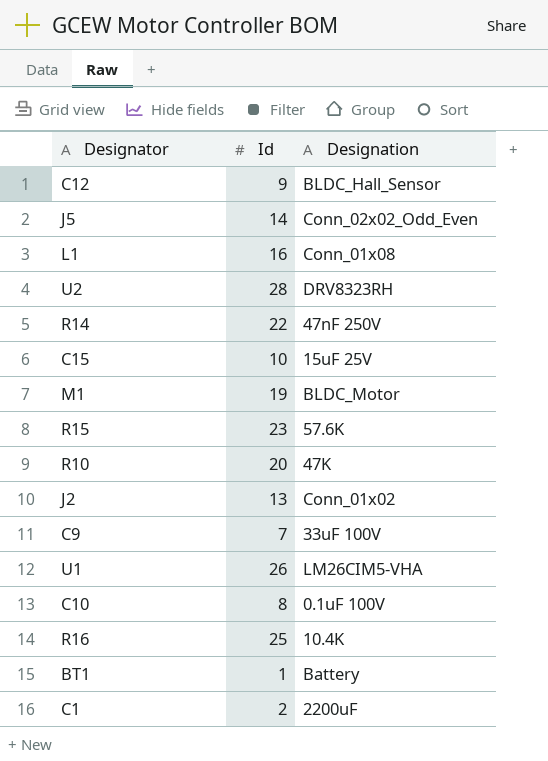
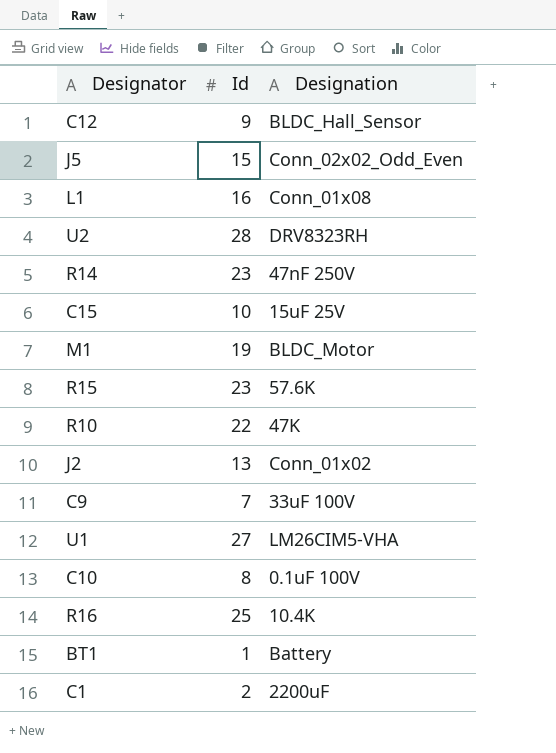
J5 | Id: 14 -> 15
R14 | Id: 22 -> 23
R10 | Id: 20 -> 22
U1 | Id: 26 -> 27

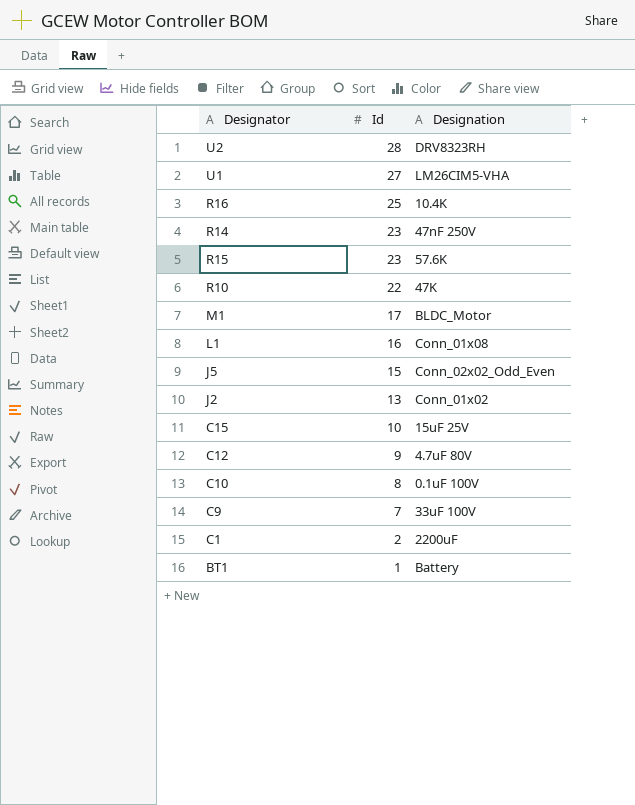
row order: none -> Id descending
M1 | Id: 19 -> 17
C12 | Designation: BLDC_Hall_Sensor -> 4.7uF 80V

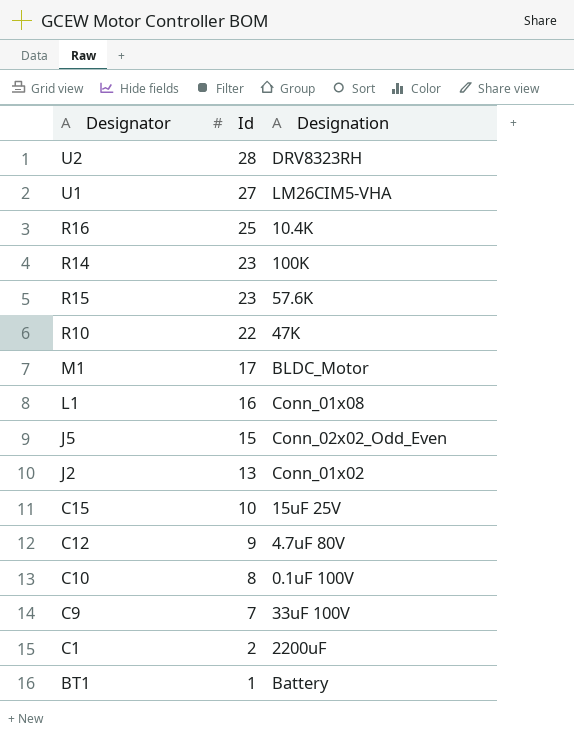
R14 | Designation: 47nF 250V -> 100K

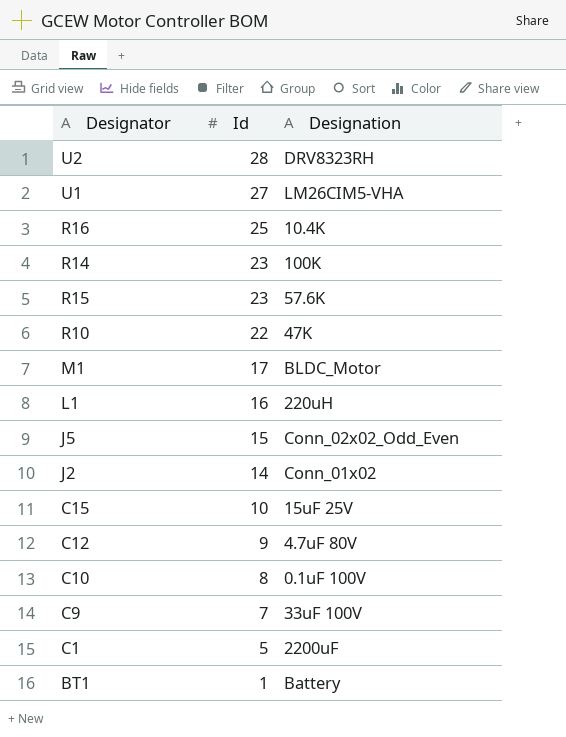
L1 | Designation: Conn_01x08 -> 220uH
J2 | Id: 13 -> 14
C1 | Id: 2 -> 5

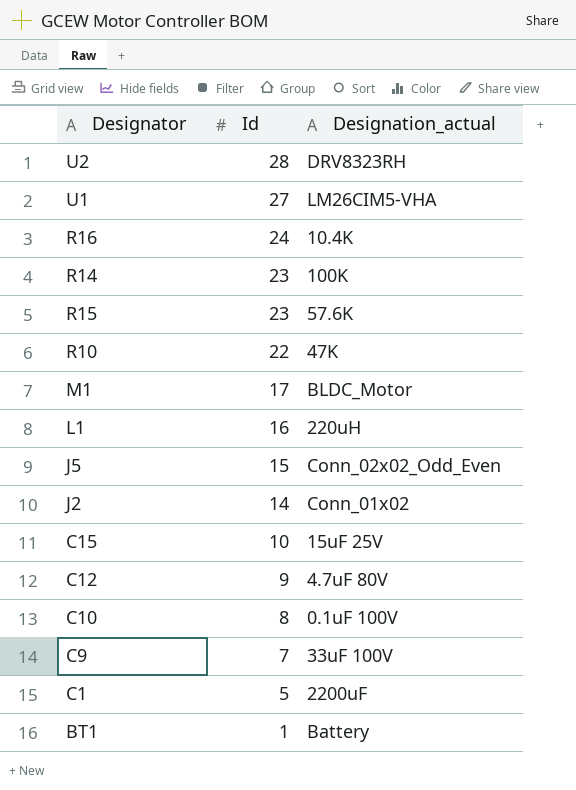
column name: Designation -> Designation_actual
R16 | Id: 25 -> 24

